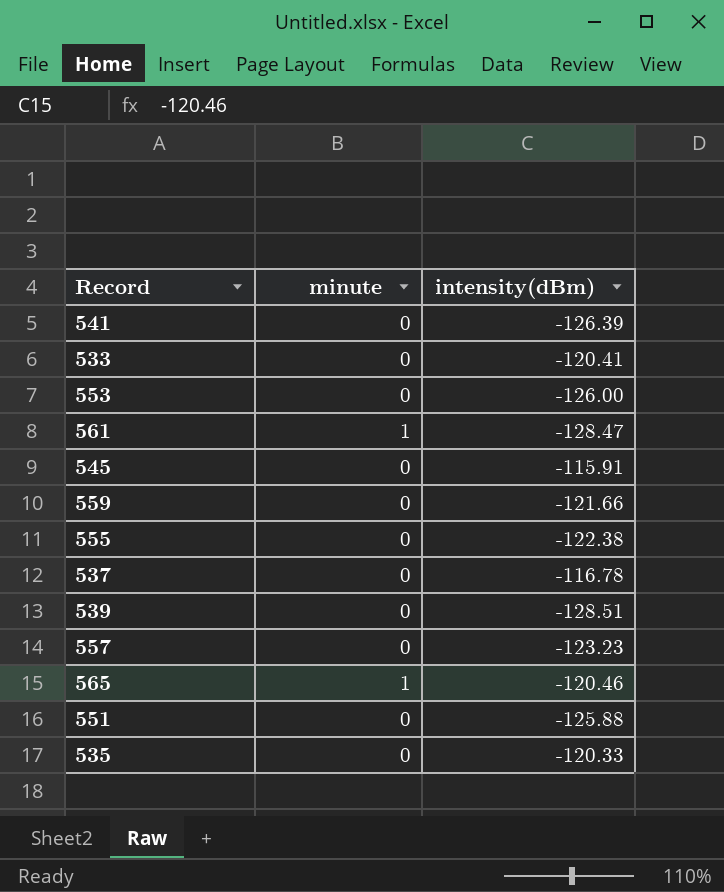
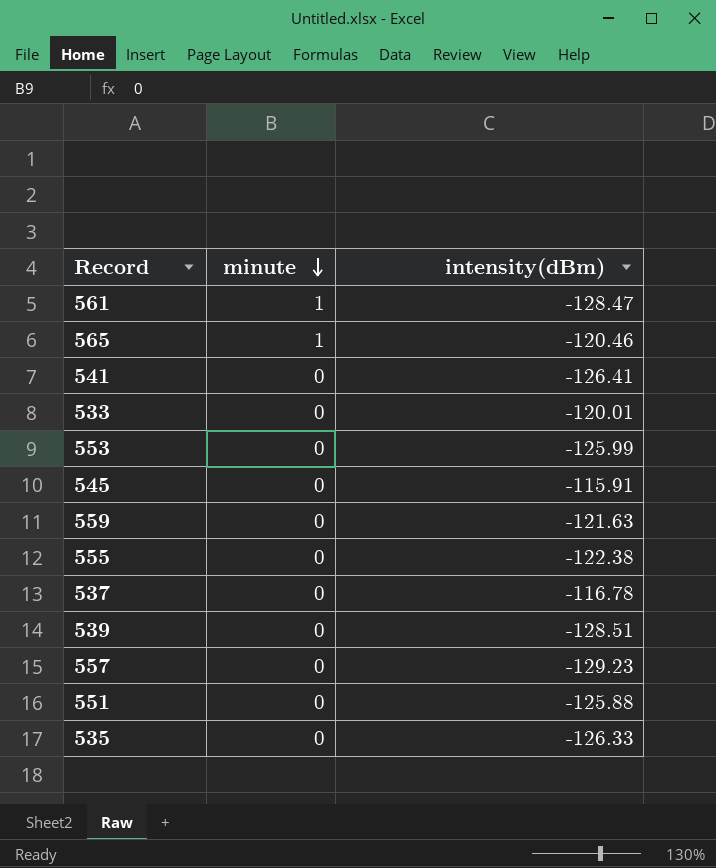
row order: none -> minute descending
541 | intensity(dBm): -126.39 -> -126.41
533 | intensity(dBm): -120.41 -> -120.01
553 | intensity(dBm): -126.00 -> -125.99
559 | intensity(dBm): -121.66 -> -121.63
557 | intensity(dBm): -123.23 -> -129.23
535 | intensity(dBm): -120.33 -> -126.33

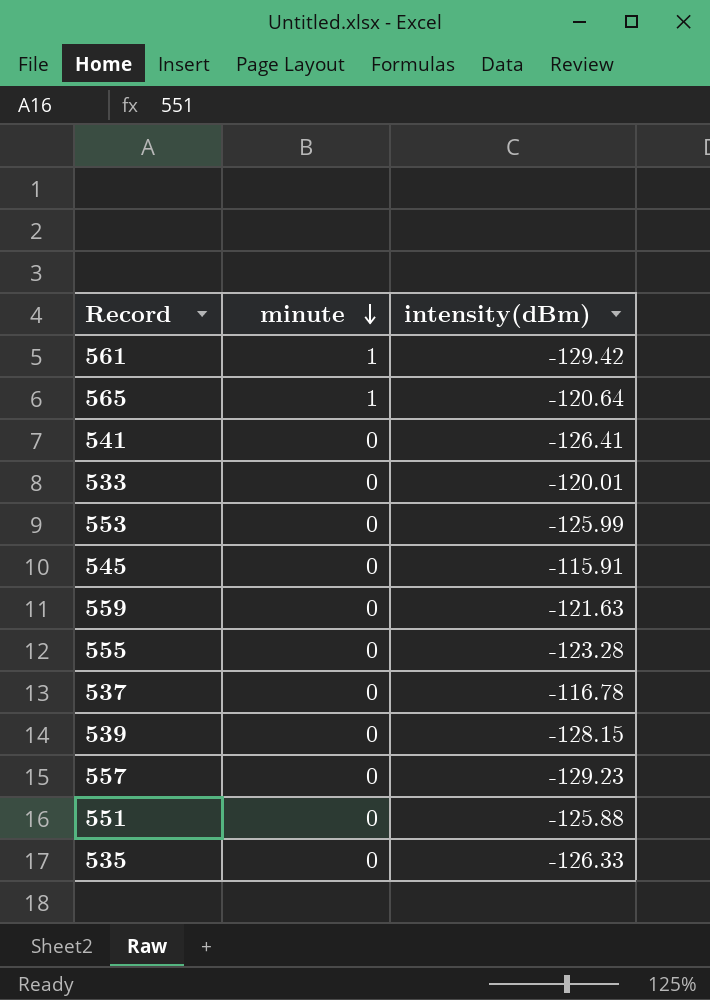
561 | intensity(dBm): -128.47 -> -129.42
565 | intensity(dBm): -120.46 -> -120.64
555 | intensity(dBm): -122.38 -> -123.28
539 | intensity(dBm): -128.51 -> -128.15

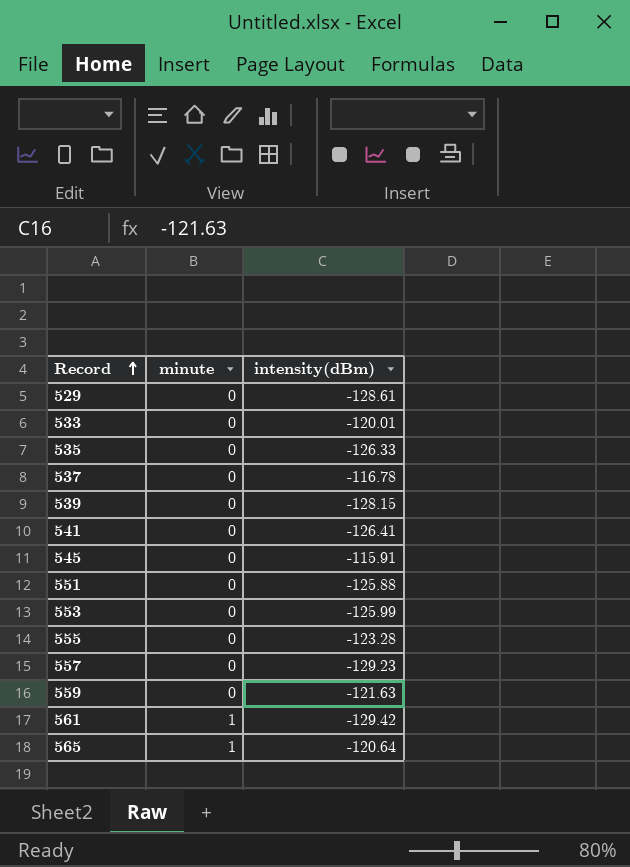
row order: minute descending -> Record ascending
row 529: none -> 0 | -128.61

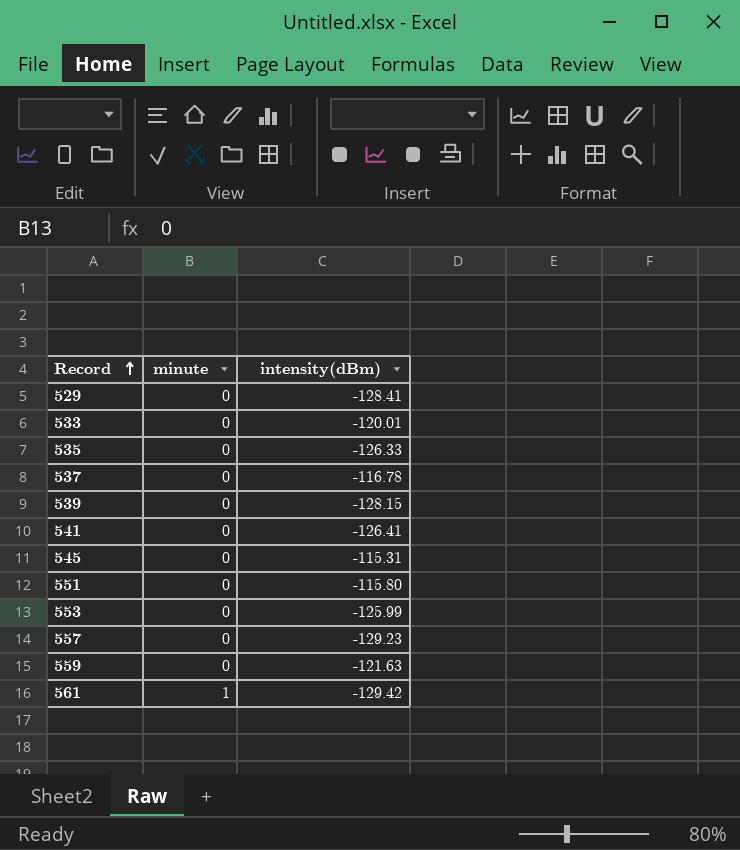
row 555: 0 | -123.28 -> none
row 565: 1 | -120.64 -> none
529 | intensity(dBm): -128.61 -> -128.41
545 | intensity(dBm): -115.91 -> -115.31
551 | intensity(dBm): -125.88 -> -115.80

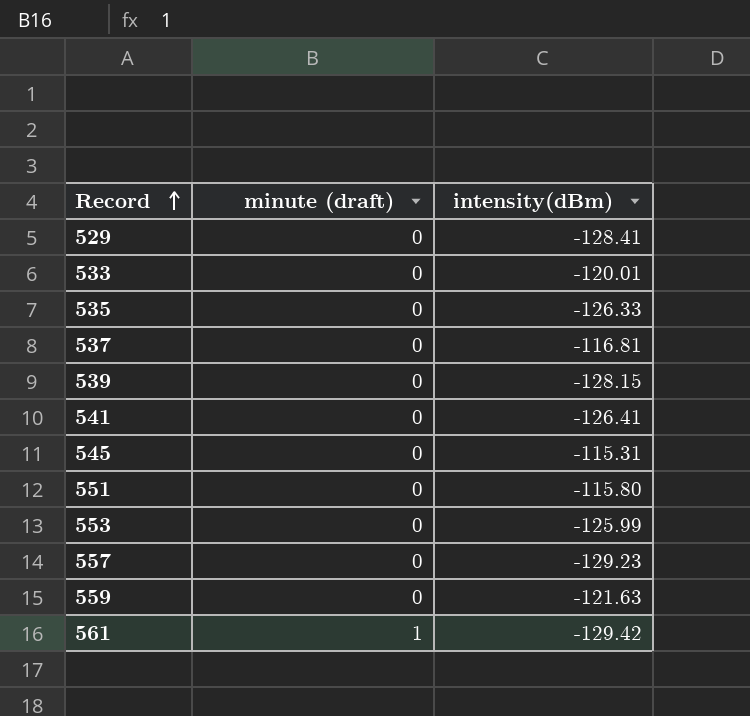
column name: minute -> minute (draft)
537 | intensity(dBm): -116.78 -> -116.81

